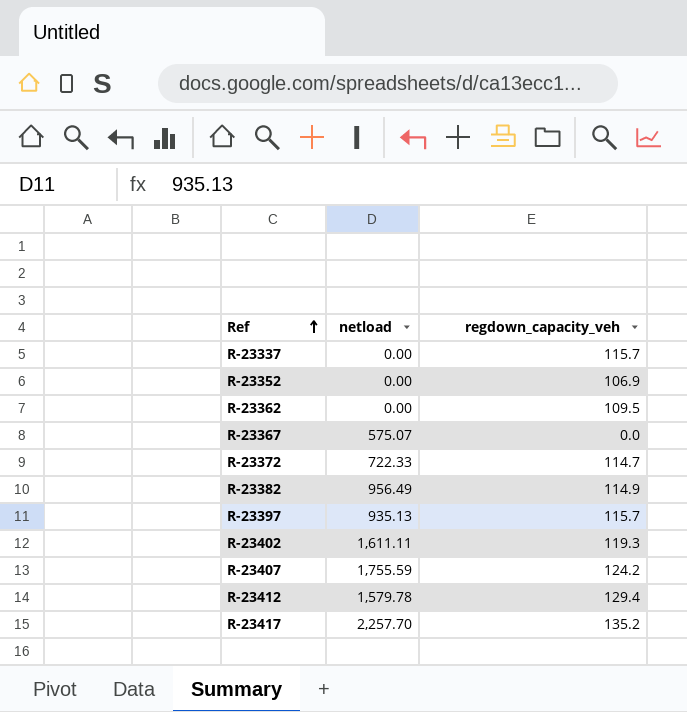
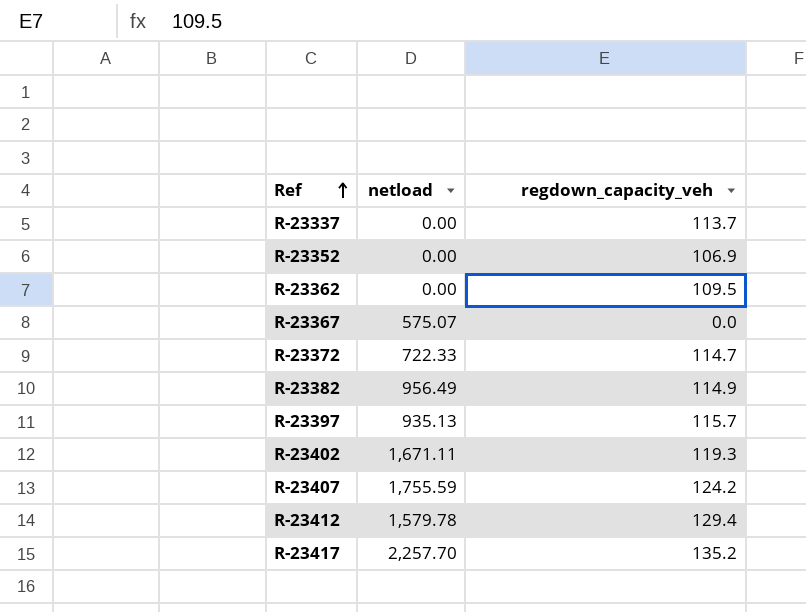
R-23337 | regdown_capacity_veh: 115.7 -> 113.7
R-23402 | netload: 1,611.11 -> 1,671.11

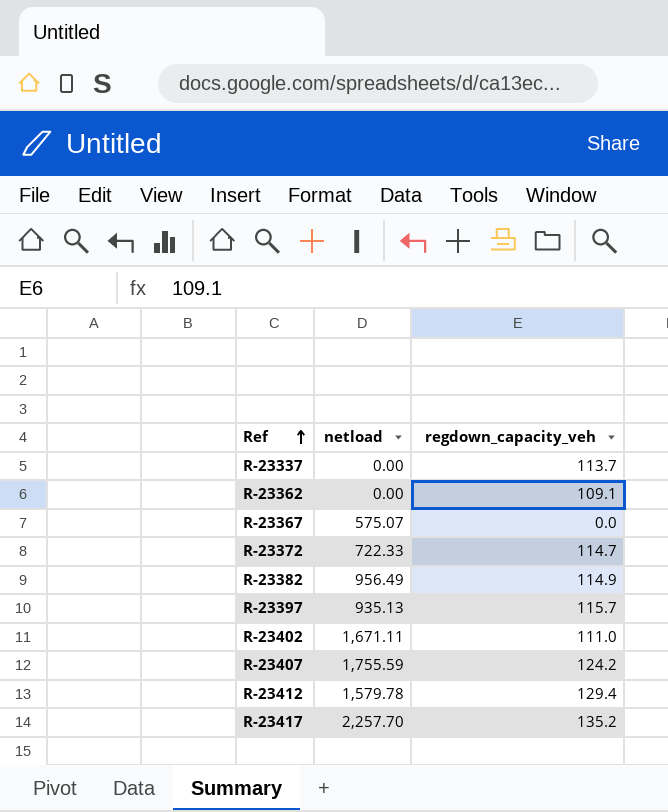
row R-23352: 0.00 | 106.9 -> none
R-23362 | regdown_capacity_veh: 109.5 -> 109.1
R-23402 | regdown_capacity_veh: 119.3 -> 111.0

